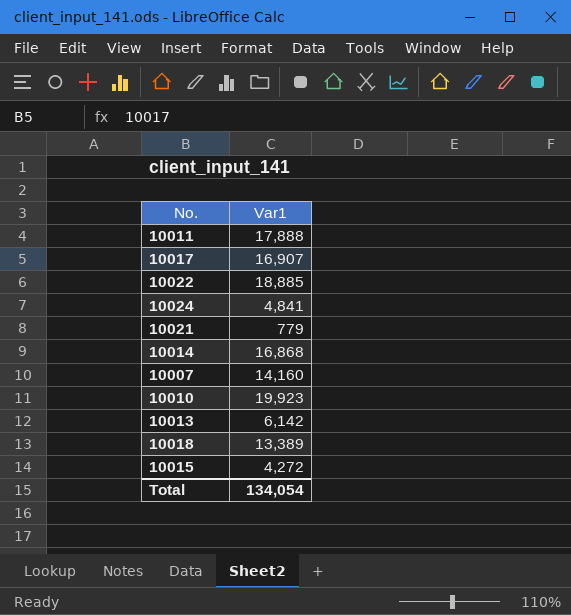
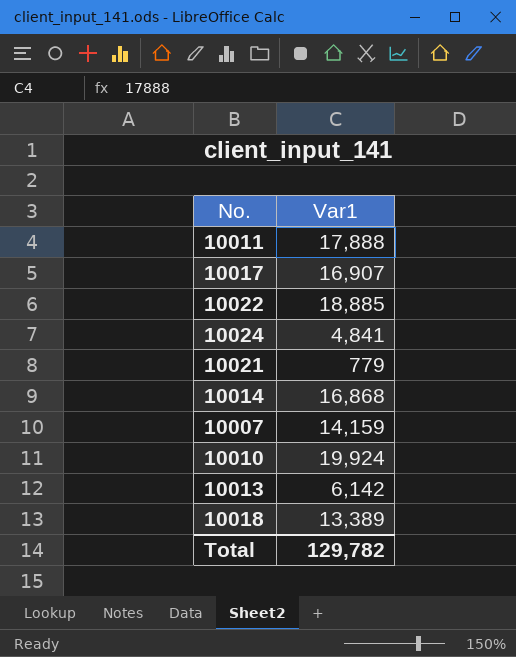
row 10015: 4,272 -> none
10007 | Var1: 14,160 -> 14,159
10010 | Var1: 19,923 -> 19,924
Total | Var1: 134,054 -> 129,782

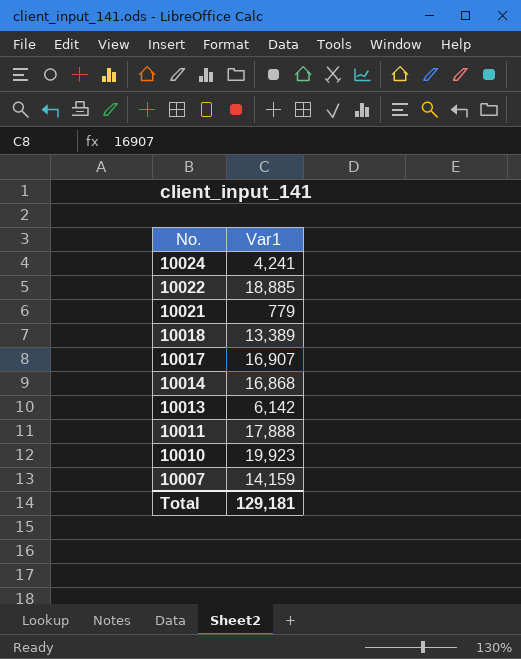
row order: none -> No. descending
10024 | Var1: 4,841 -> 4,241
10010 | Var1: 19,924 -> 19,923
Total | Var1: 129,782 -> 129,181

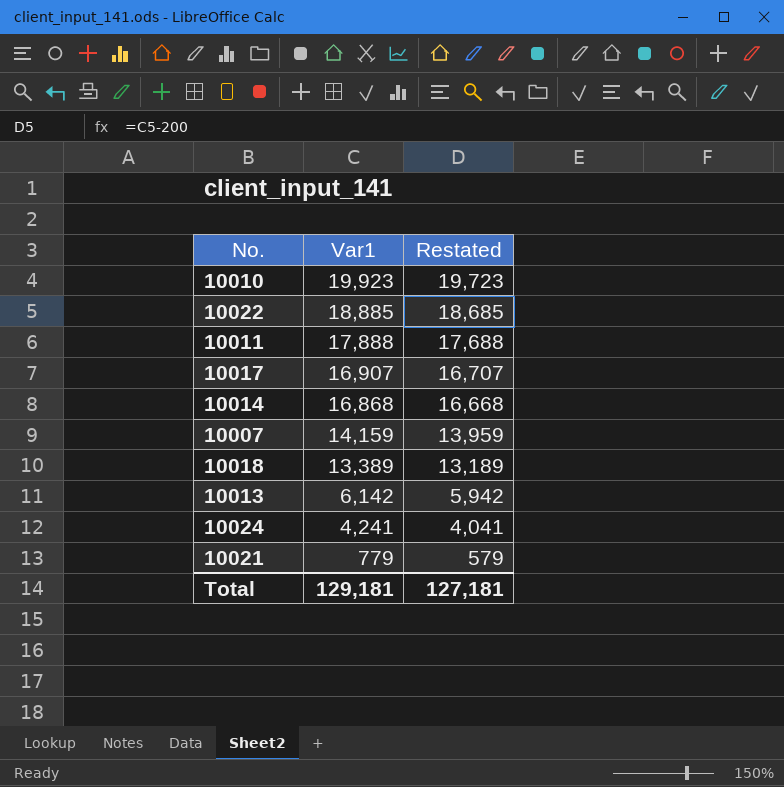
row order: No. descending -> Var1 descending
column Restated | formula: none -> [Var1] - 200

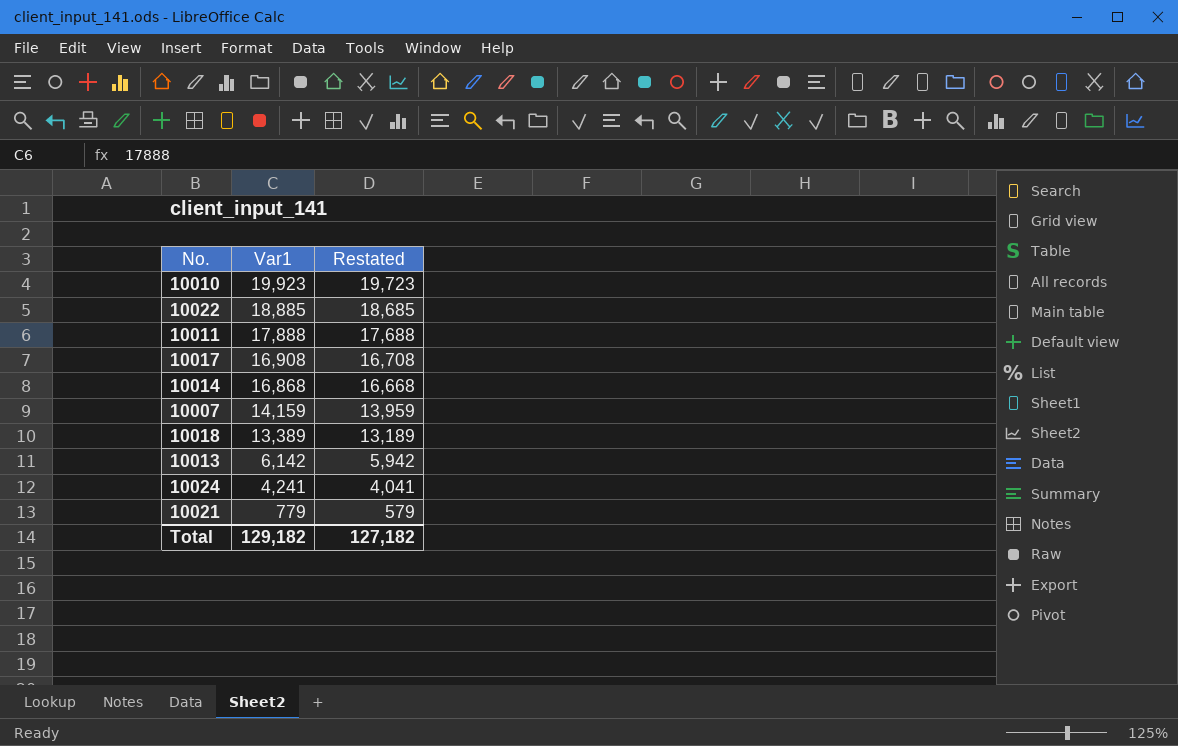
10017 | Var1: 16,907 -> 16,908
10017 | Restated: 16,707 -> 16,708
Total | Var1: 129,181 -> 129,182
Total | Restated: 127,181 -> 127,182

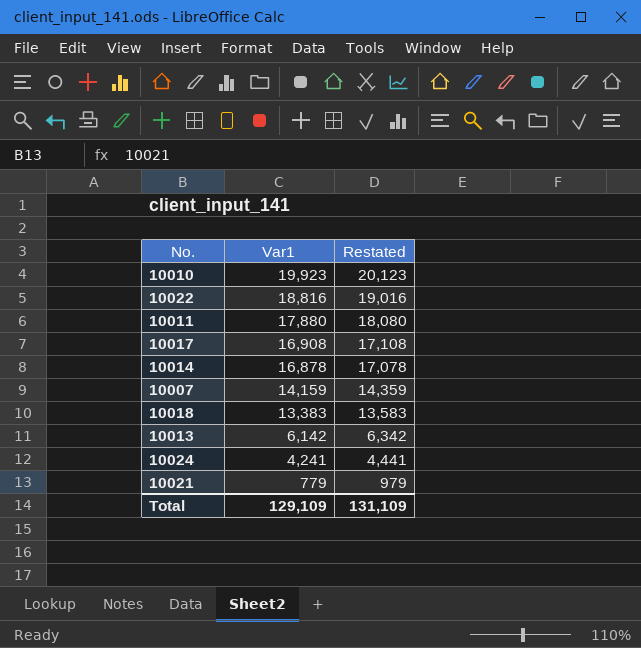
column Restated | formula: [Var1] - 200 -> [Var1] + 200
10022 | Var1: 18,885 -> 18,816
10011 | Var1: 17,888 -> 17,880
10014 | Var1: 16,868 -> 16,878
10018 | Var1: 13,389 -> 13,383
Total | Var1: 129,182 -> 129,109
Total | Restated: 127,182 -> 131,109

